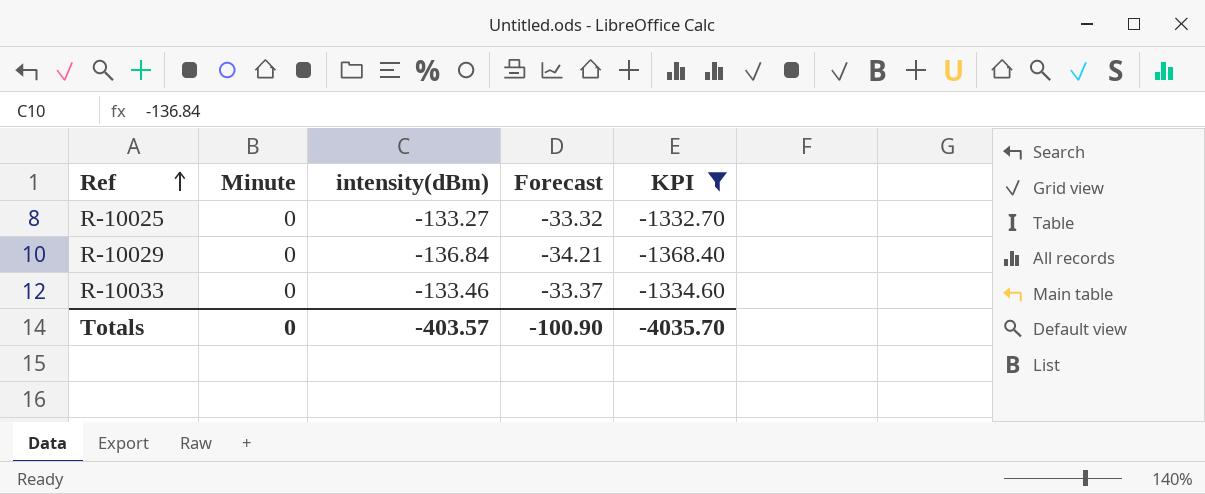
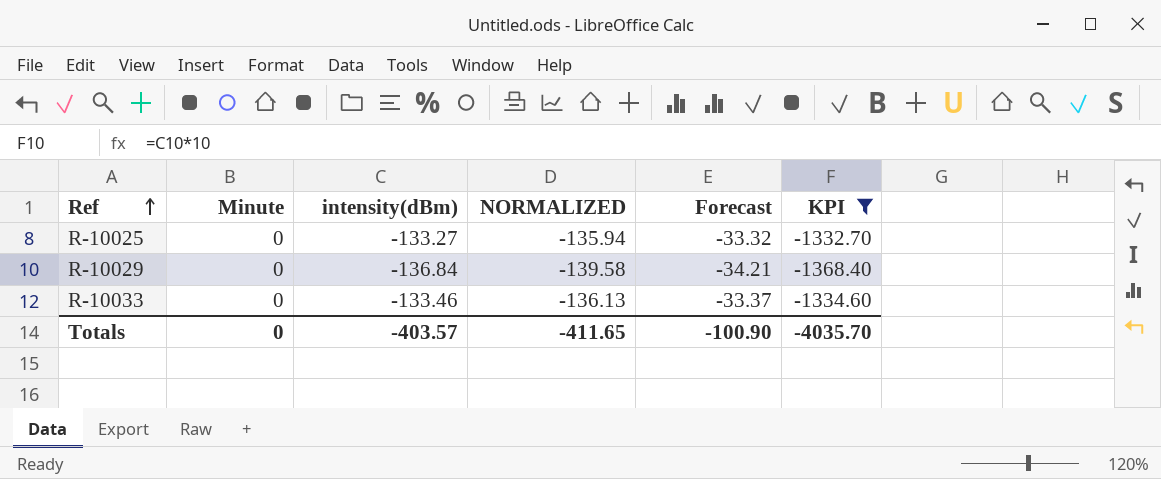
column NORMALIZED | formula: none -> [intensity(dBm)] * 1.02

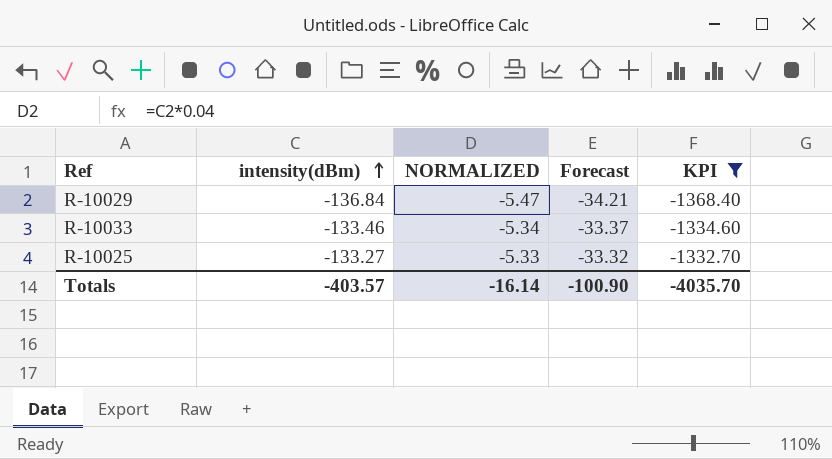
row order: Ref ascending -> intensity(dBm) ascending
column Minute | position: 2 -> none
column NORMALIZED | formula: [intensity(dBm)] * 1.02 -> [intensity(dBm)] * 0.04
Totals | NORMALIZED: -411.65 -> -16.14

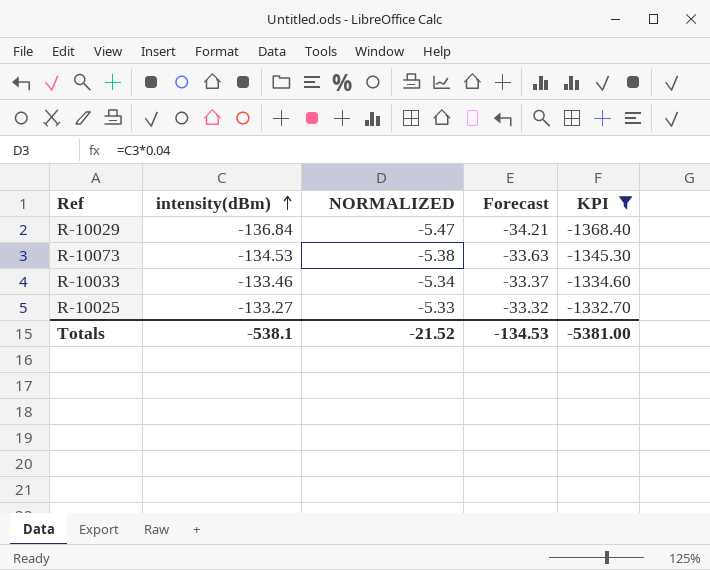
row R-10073: none -> -134.53 | -5.38 | -33.63 | -1345.30
Totals | intensity(dBm): -403.57 -> -538.1
Totals | NORMALIZED: -16.14 -> -21.52
Totals | Forecast: -100.90 -> -134.53
Totals | KPI: -4035.70 -> -5381.00

